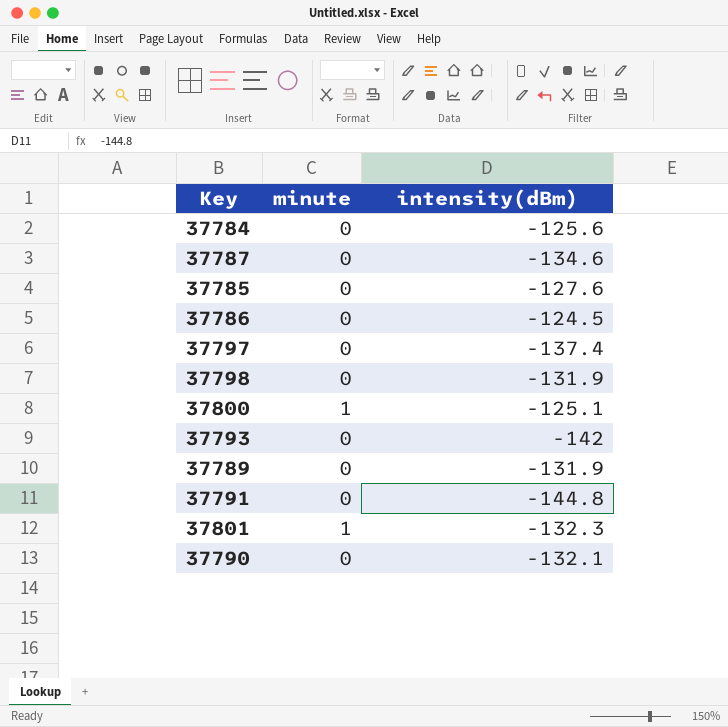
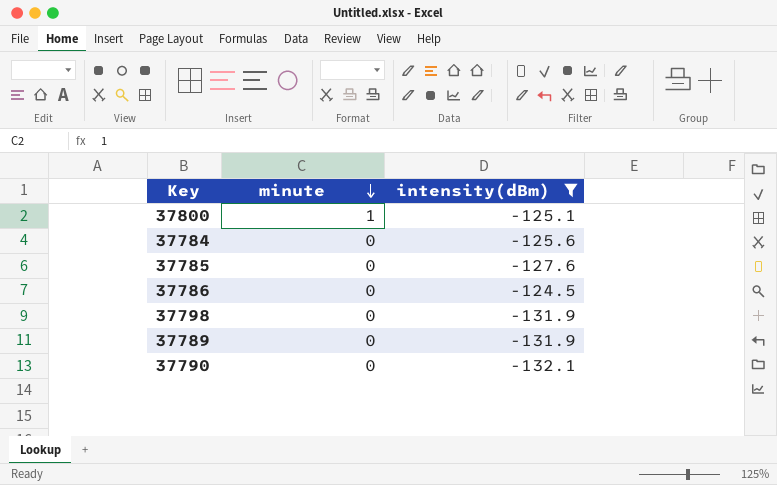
filter: none -> intensity(dBm) >= -132.1
row order: none -> minute descending

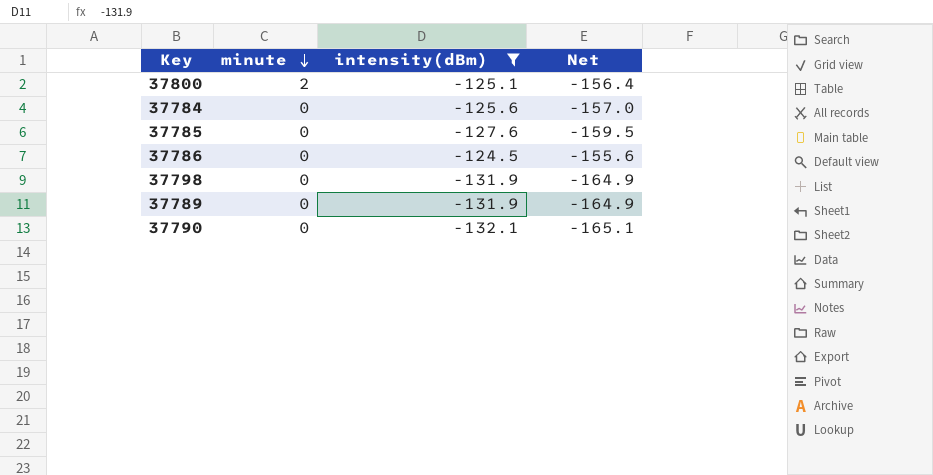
column Net | formula: none -> [intensity(dBm)] * 1.25
37800 | minute: 1 -> 2

